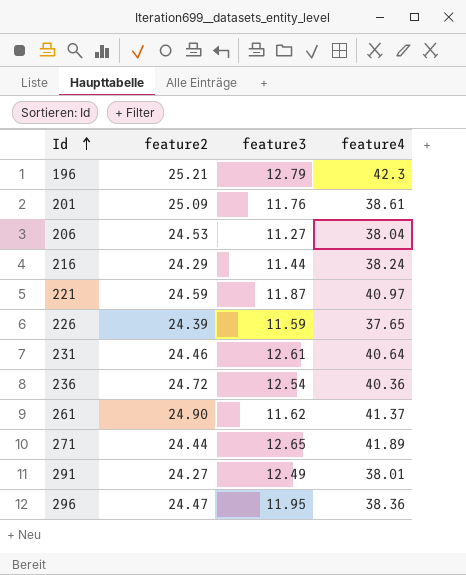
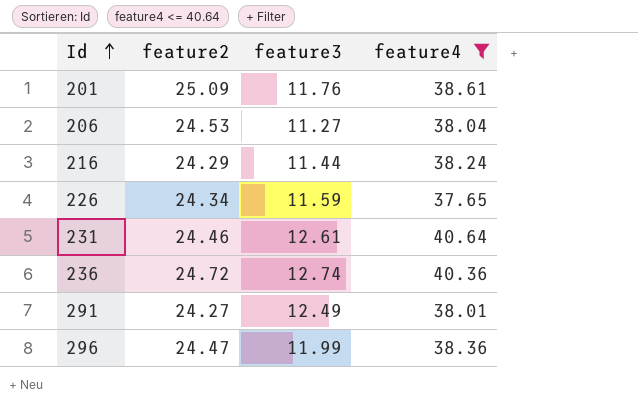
filter: none -> feature4 <= 40.64
226 | feature2: 24.39 -> 24.34
236 | feature3: 12.54 -> 12.74
296 | feature3: 11.95 -> 11.99

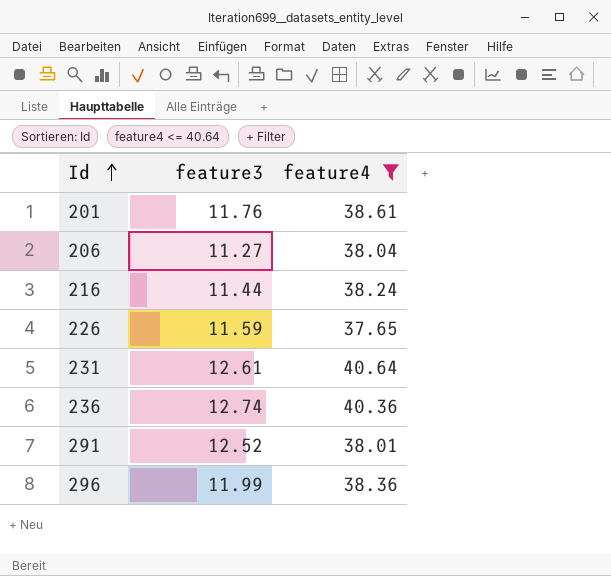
column feature2 | position: 2 -> none
291 | feature3: 12.49 -> 12.52

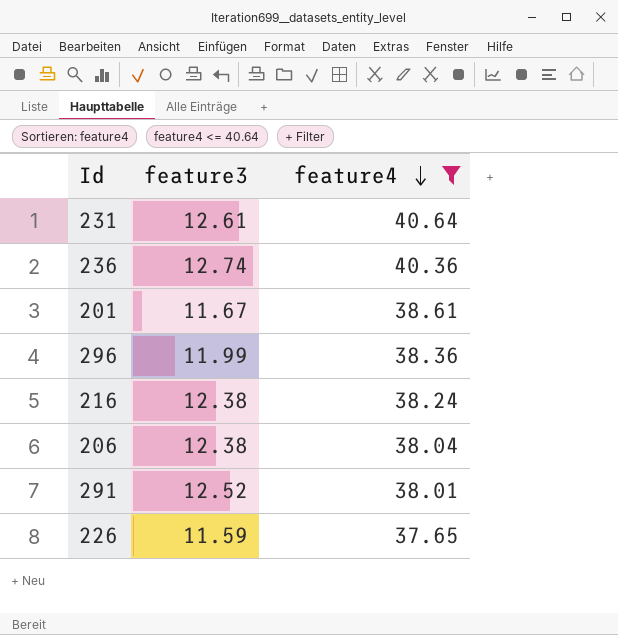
row order: Id ascending -> feature4 descending
201 | feature3: 11.76 -> 11.67
216 | feature3: 11.44 -> 12.38
206 | feature3: 11.27 -> 12.38

